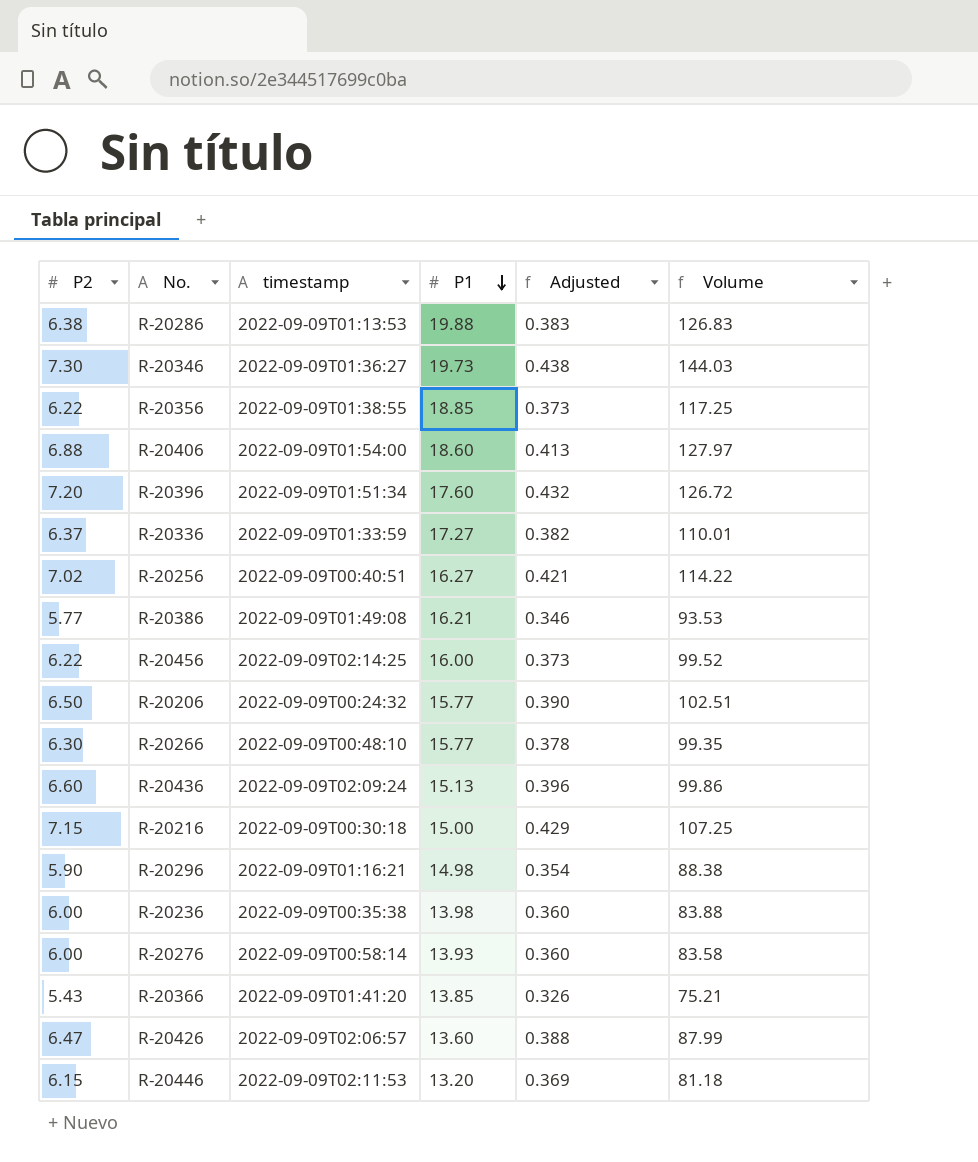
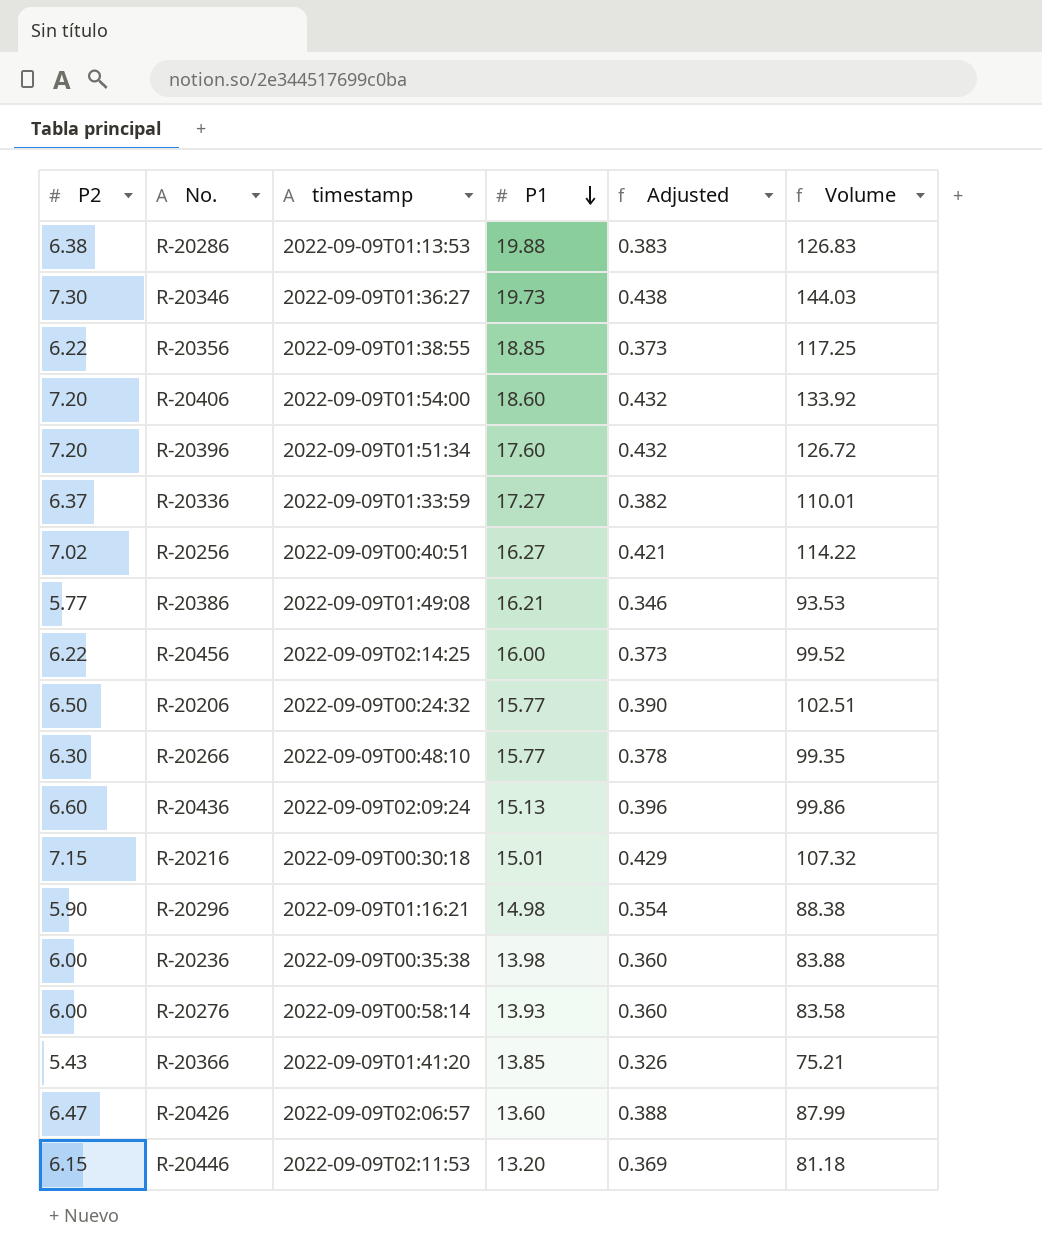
R-20406 | P2: 6.88 -> 7.20
R-20406 | Adjusted: 0.413 -> 0.432
R-20406 | Volume: 127.97 -> 133.92
R-20216 | P1: 15.00 -> 15.01
R-20216 | Volume: 107.25 -> 107.32

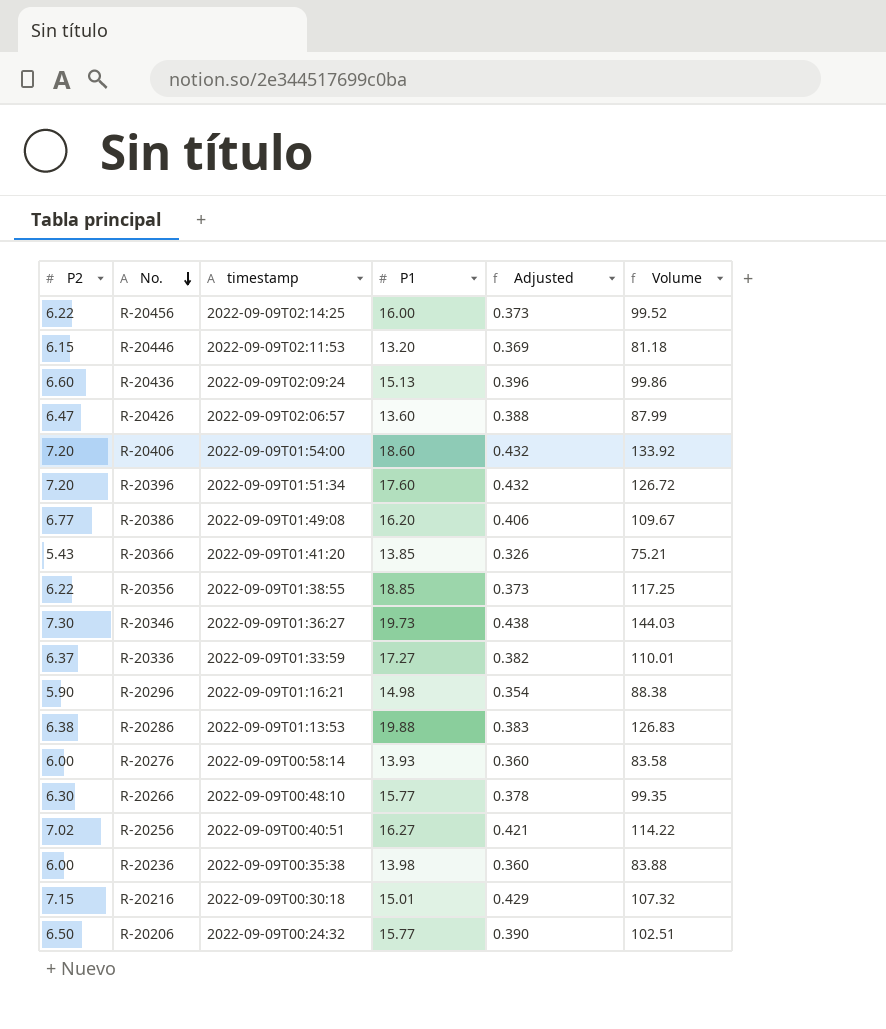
row order: P1 descending -> No. descending
R-20386 | P2: 5.77 -> 6.77
R-20386 | P1: 16.21 -> 16.20
R-20386 | Adjusted: 0.346 -> 0.406
R-20386 | Volume: 93.53 -> 109.67

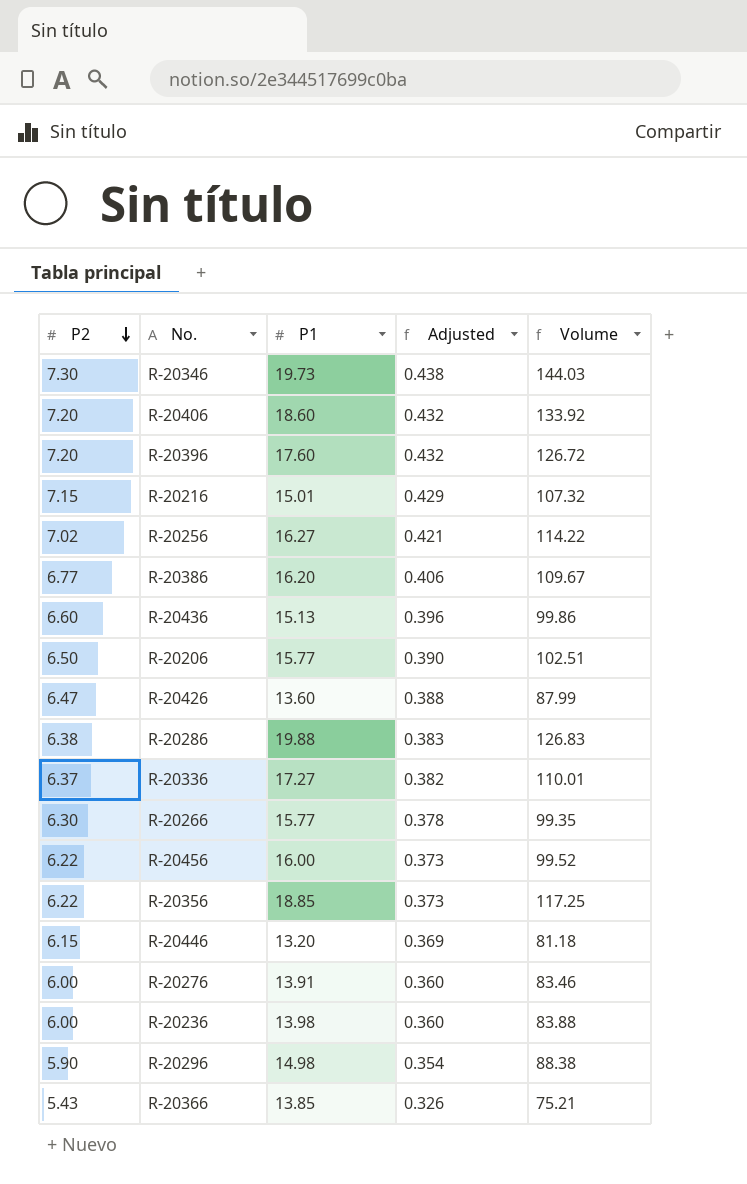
row order: No. descending -> P2 descending
column timestamp | position: 3 -> none
R-20276 | P1: 13.93 -> 13.91
R-20276 | Volume: 83.58 -> 83.46

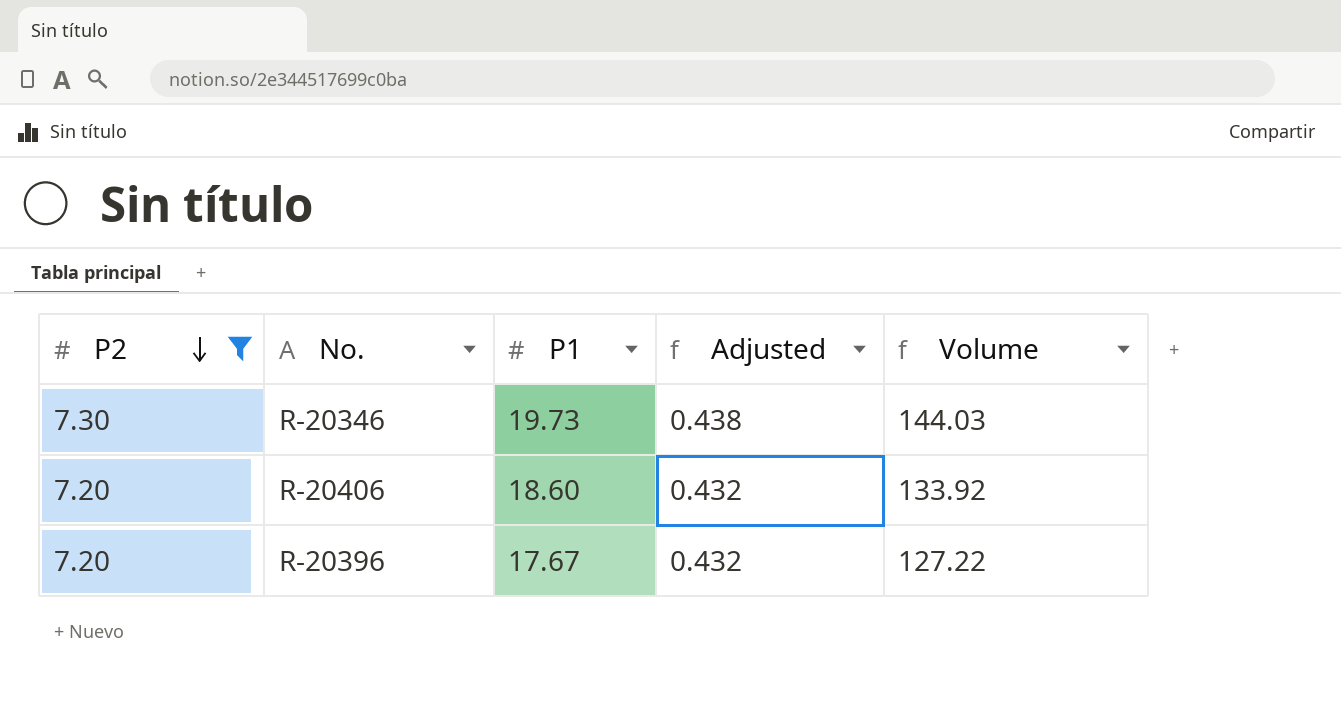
filter: none -> P2 >= 7.20
R-20396 | P1: 17.60 -> 17.67
R-20396 | Volume: 126.72 -> 127.22

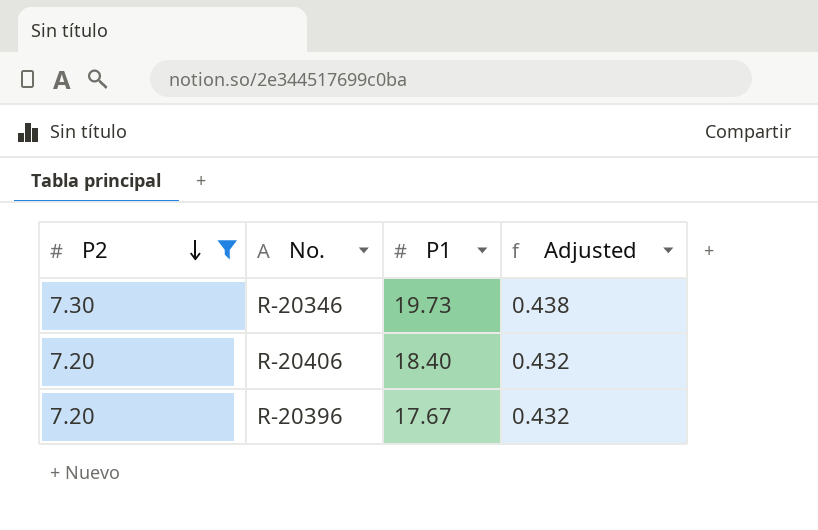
column Volume | formula: [P2] * [P1] -> none
R-20406 | P1: 18.60 -> 18.40

